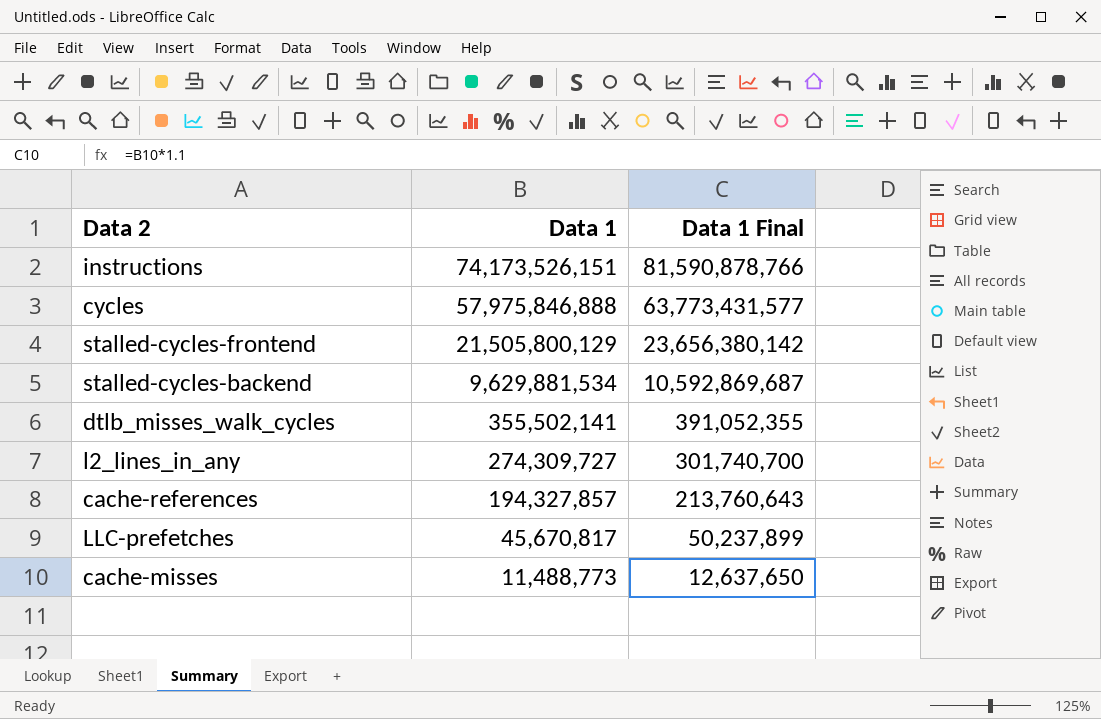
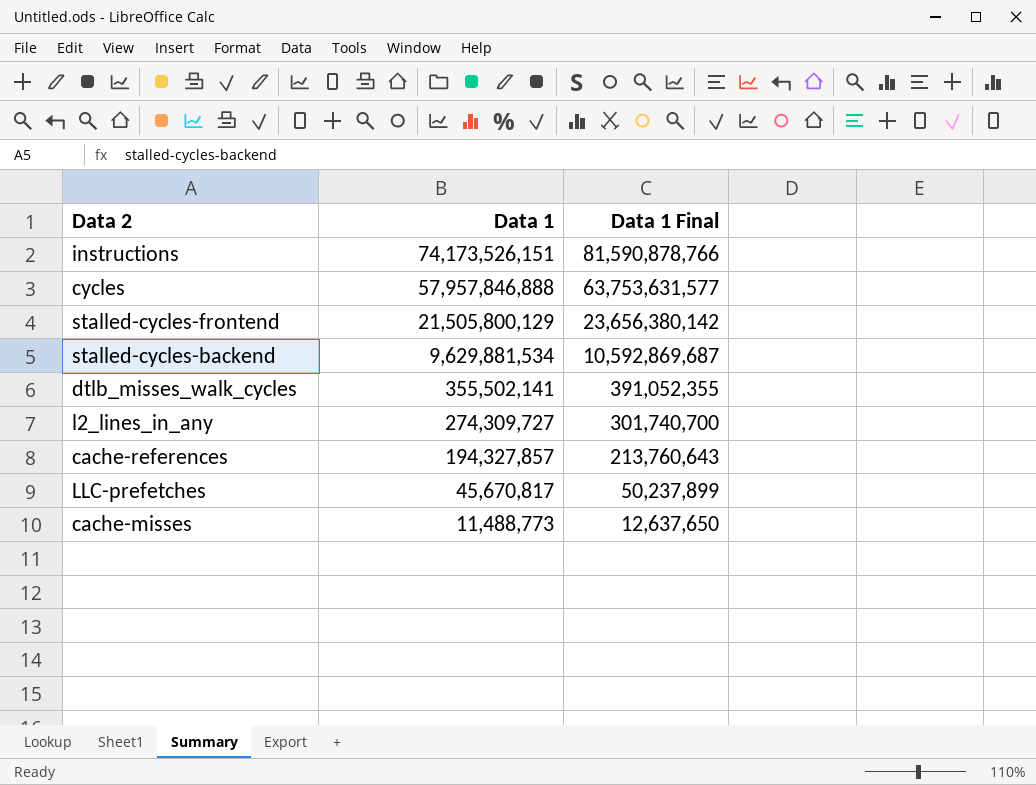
cycles | Data 1: 57,975,846,888 -> 57,957,846,888
cycles | Data 1 Final: 63,773,431,577 -> 63,753,631,577

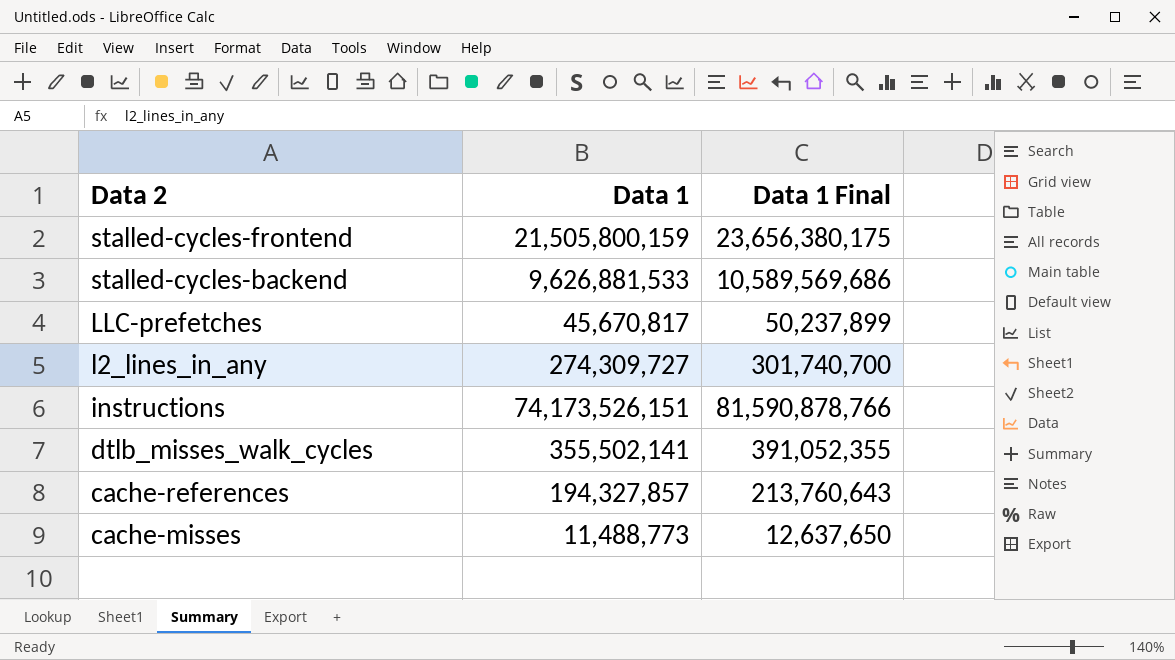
row order: Data 1 descending -> Data 2 descending
row cycles: 57,957,846,888 | 63,753,631,577 -> none
stalled-cycles-frontend | Data 1: 21,505,800,129 -> 21,505,800,159
stalled-cycles-frontend | Data 1 Final: 23,656,380,142 -> 23,656,380,175
stalled-cycles-backend | Data 1: 9,629,881,534 -> 9,626,881,533
stalled-cycles-backend | Data 1 Final: 10,592,869,687 -> 10,589,569,686

